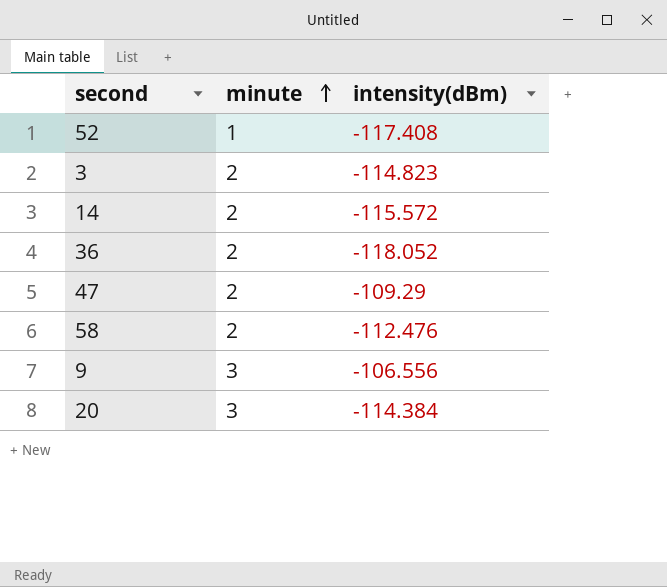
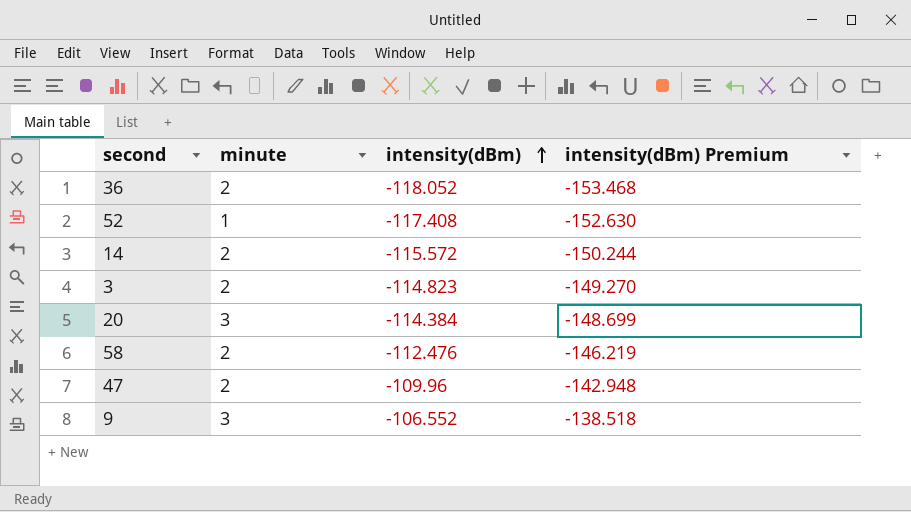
row order: minute ascending -> intensity(dBm) ascending
column intensity(dBm) Premium | formula: none -> [intensity(dBm)] * 1.3
47 | intensity(dBm): -109.29 -> -109.96
9 | intensity(dBm): -106.556 -> -106.552

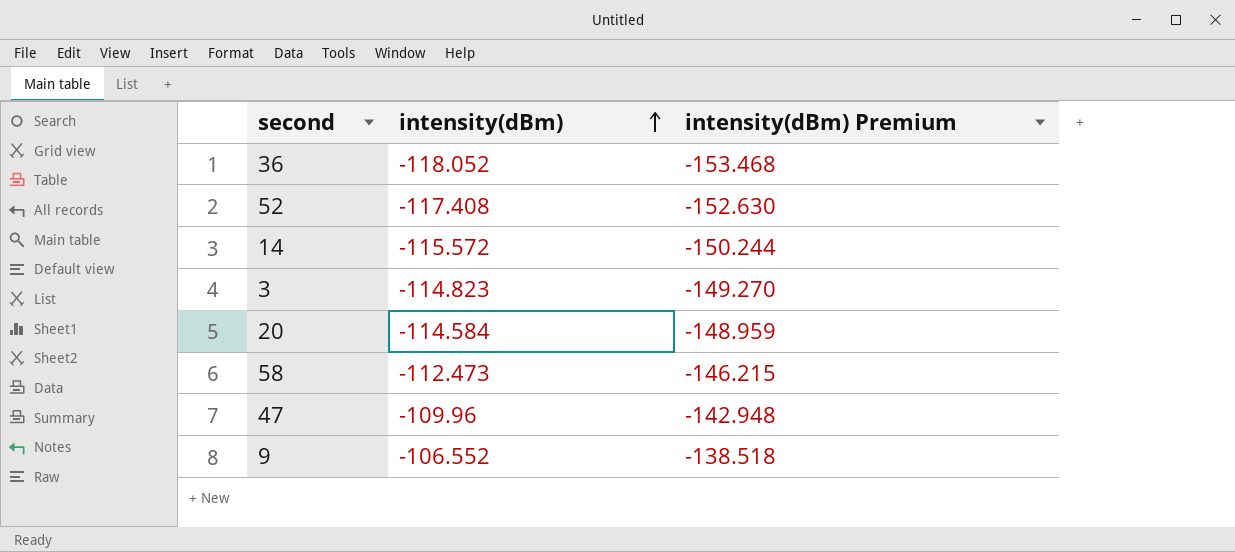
column minute | position: 2 -> none
20 | intensity(dBm): -114.384 -> -114.584
20 | intensity(dBm) Premium: -148.699 -> -148.959
58 | intensity(dBm): -112.476 -> -112.473
58 | intensity(dBm) Premium: -146.219 -> -146.215

